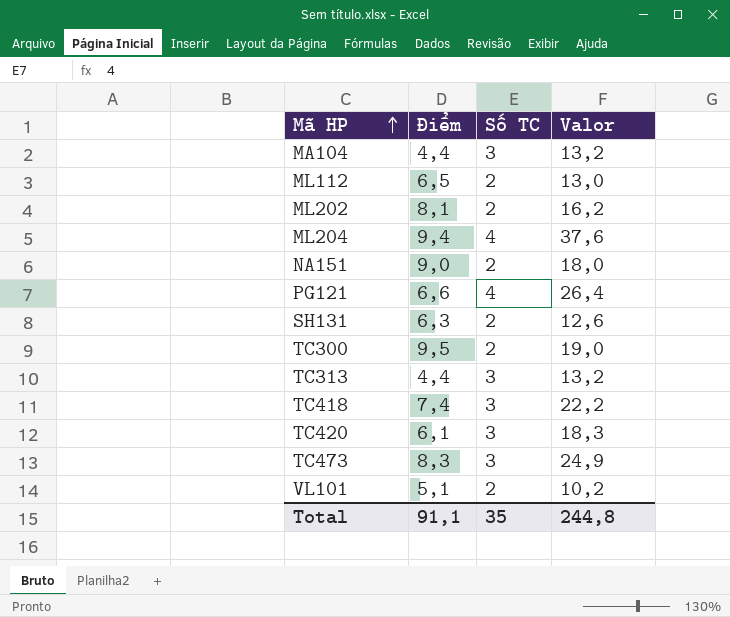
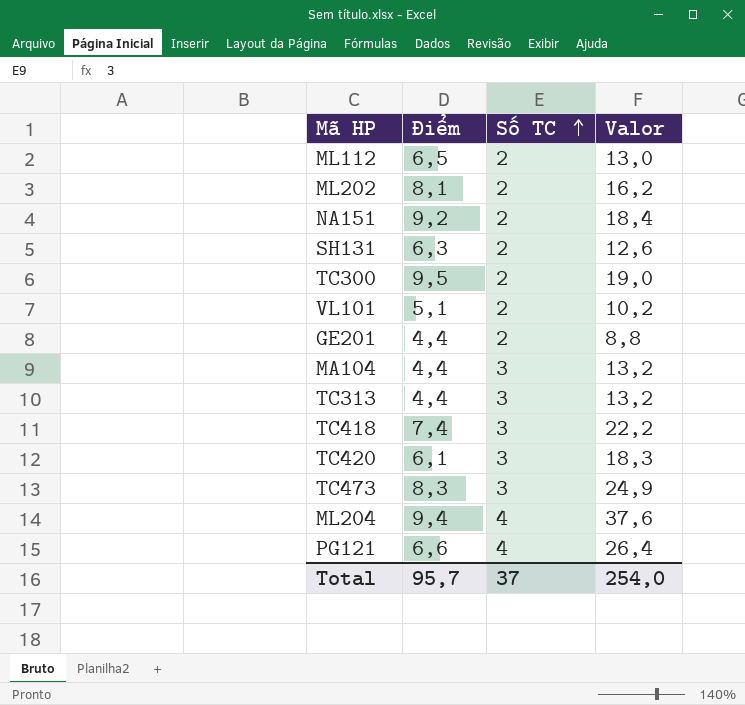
row order: Mã HP ascending -> Số TC ascending
NA151 | Điểm: 9,0 -> 9,2
NA151 | Valor: 18,0 -> 18,4
row GE201: none -> 4,4 | 2 | 8,8
Total | Điểm: 91,1 -> 95,7
Total | Số TC: 35 -> 37
Total | Valor: 244,8 -> 254,0

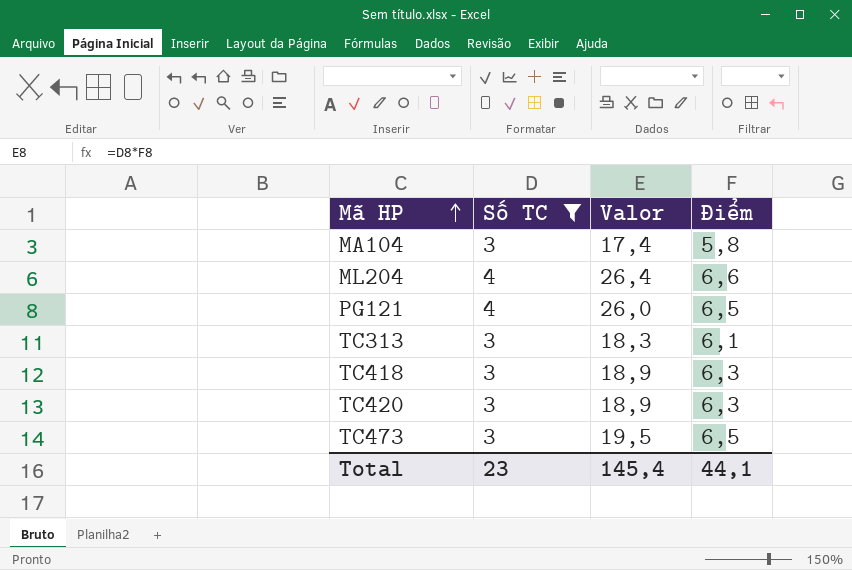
filter: none -> Số TC != 2
row order: Số TC ascending -> Mã HP ascending
column Điểm | position: 2 -> 4
MA104 | Valor: 13,2 -> 17,4
MA104 | Điểm: 4,4 -> 5,8
ML204 | Valor: 37,6 -> 26,4
ML204 | Điểm: 9,4 -> 6,6
PG121 | Valor: 26,4 -> 26,0
PG121 | Điểm: 6,6 -> 6,5
TC313 | Valor: 13,2 -> 18,3
TC313 | Điểm: 4,4 -> 6,1
TC418 | Valor: 22,2 -> 18,9
TC418 | Điểm: 7,4 -> 6,3
TC420 | Valor: 18,3 -> 18,9
TC420 | Điểm: 6,1 -> 6,3
TC473 | Valor: 24,9 -> 19,5
TC473 | Điểm: 8,3 -> 6,5
Total | Số TC: 37 -> 23
Total | Valor: 254,0 -> 145,4
Total | Điểm: 95,7 -> 44,1

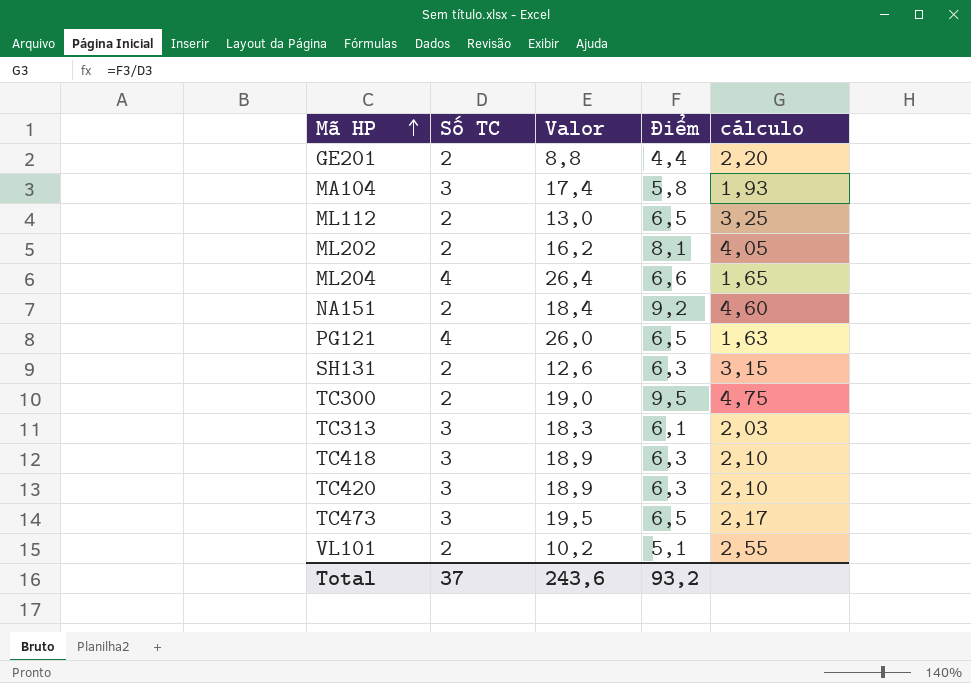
filter: Số TC != 2 -> none
column cálculo | formula: none -> [Điểm] / [Số TC]
Total | Số TC: 23 -> 37
Total | Valor: 145,4 -> 243,6
Total | Điểm: 44,1 -> 93,2

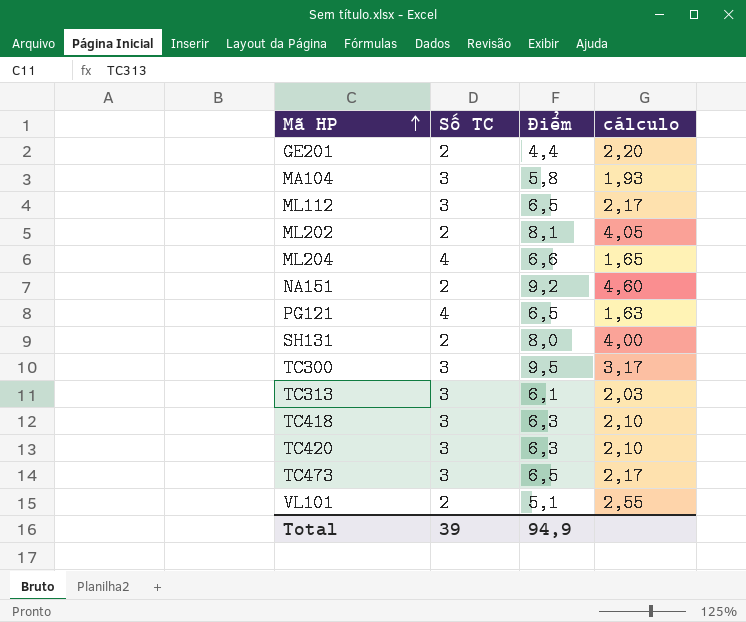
column Valor | formula: [Số TC] * [Điểm] -> none
ML112 | Số TC: 2 -> 3
ML112 | cálculo: 3,25 -> 2,17
SH131 | Điểm: 6,3 -> 8,0
SH131 | cálculo: 3,15 -> 4,00
TC300 | Số TC: 2 -> 3
TC300 | cálculo: 4,75 -> 3,17
Total | Số TC: 37 -> 39
Total | Điểm: 93,2 -> 94,9

